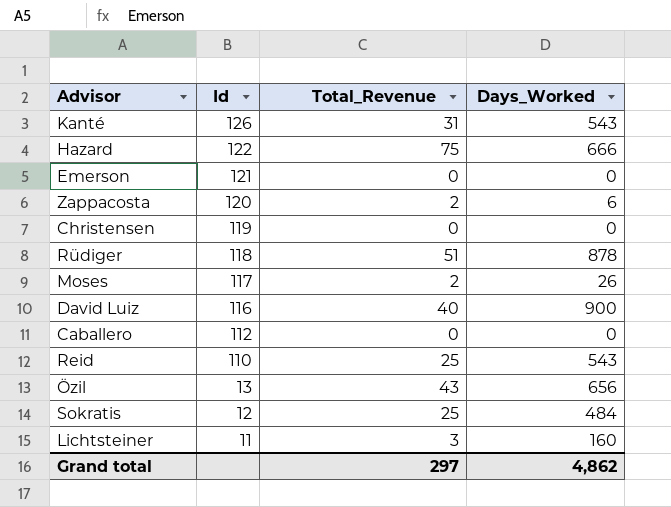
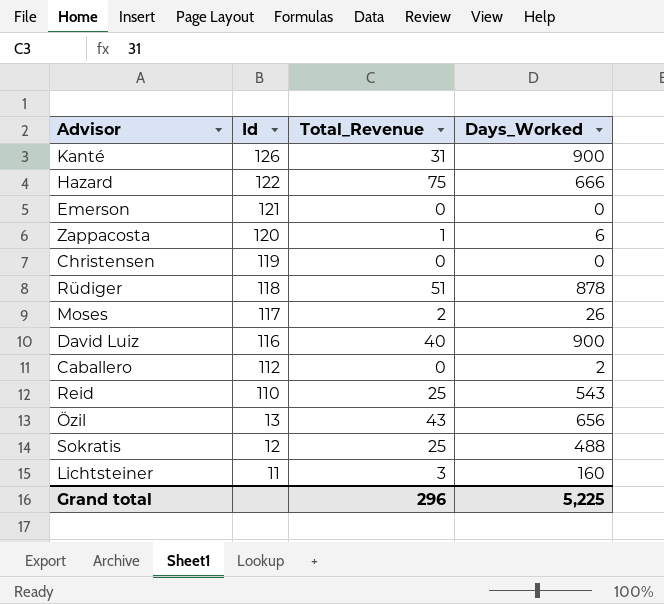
Kanté | Days_Worked: 543 -> 900
Zappacosta | Total_Revenue: 2 -> 1
Caballero | Days_Worked: 0 -> 2
Sokratis | Days_Worked: 484 -> 488
Grand total | Total_Revenue: 297 -> 296
Grand total | Days_Worked: 4,862 -> 5,225

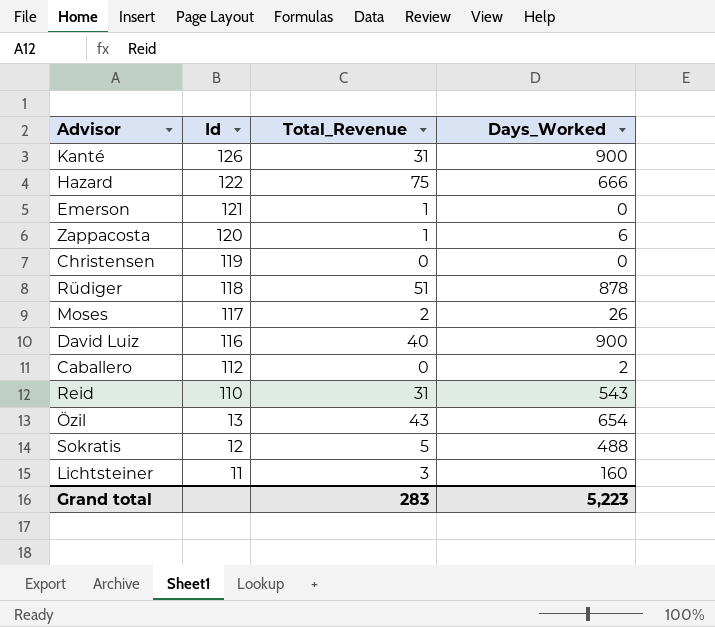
Emerson | Total_Revenue: 0 -> 1
Reid | Total_Revenue: 25 -> 31
Özil | Days_Worked: 656 -> 654
Sokratis | Total_Revenue: 25 -> 5
Grand total | Total_Revenue: 296 -> 283
Grand total | Days_Worked: 5,225 -> 5,223

